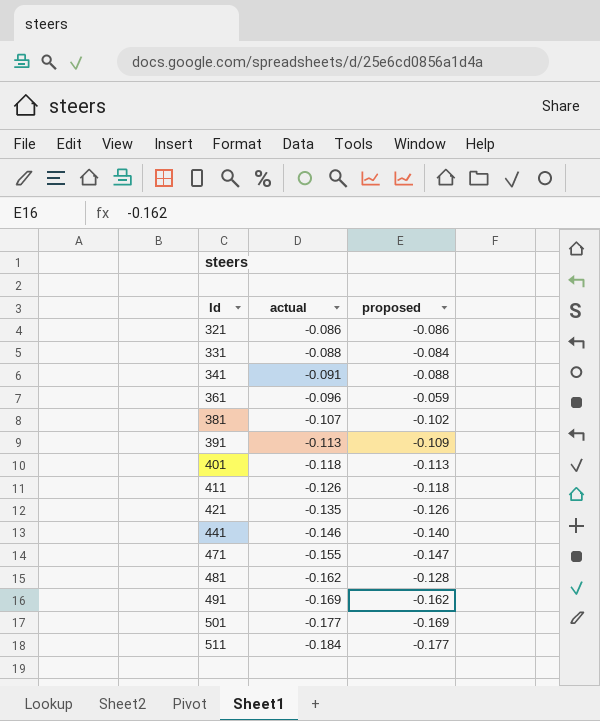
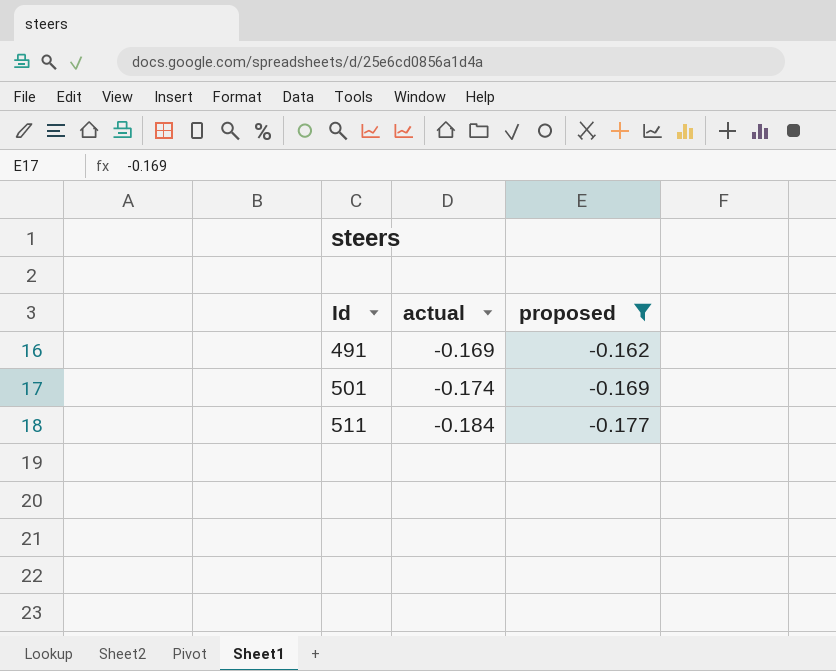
filter: none -> proposed <= -0.162
501 | actual: -0.177 -> -0.174

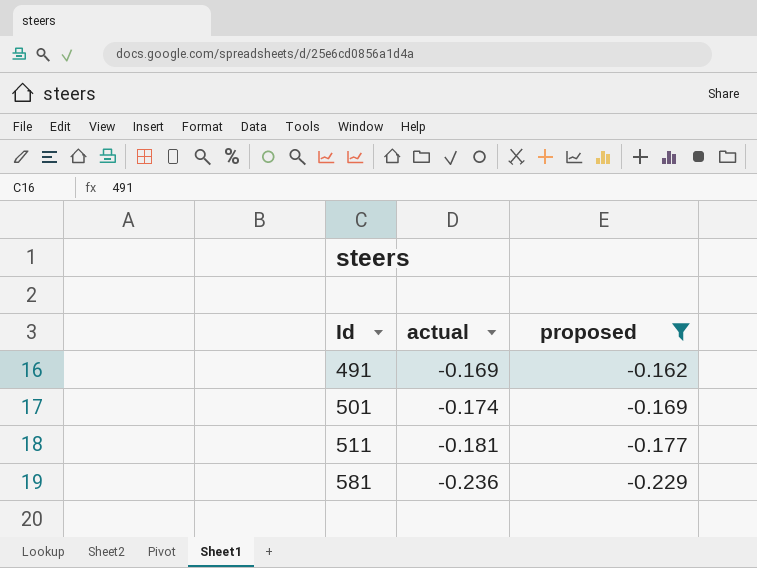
511 | actual: -0.184 -> -0.181
row 581: none -> -0.236 | -0.229

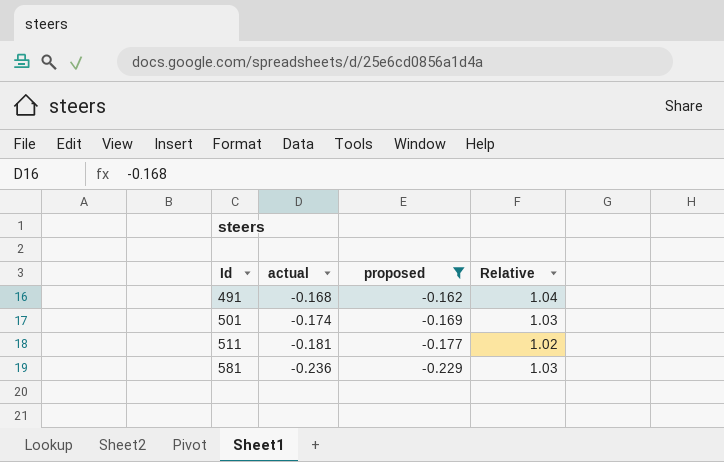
column Relative | formula: none -> [actual] / [proposed]
491 | actual: -0.169 -> -0.168

